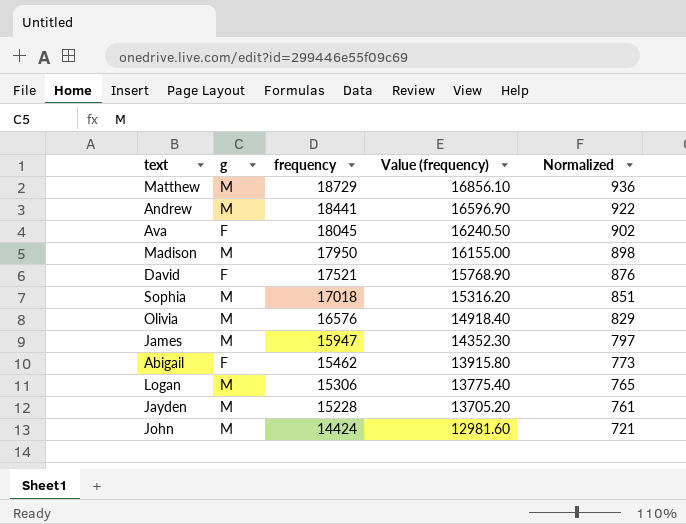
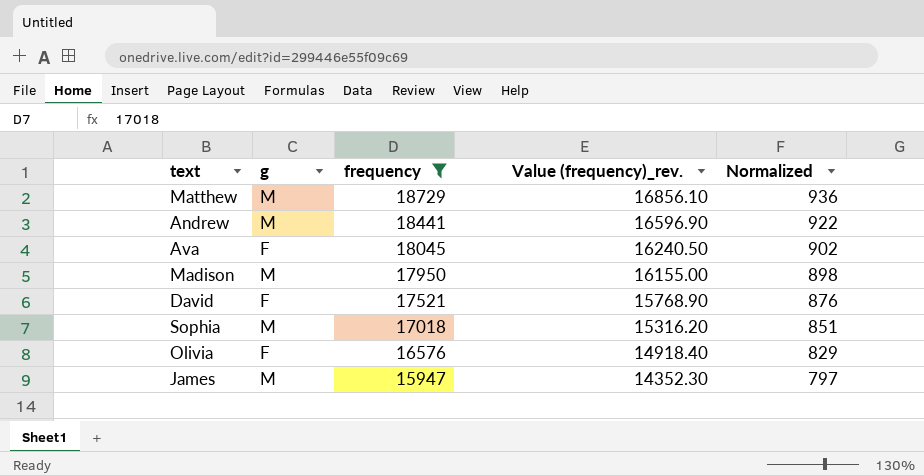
filter: none -> frequency >= 15947
column name: Value (frequency) -> Value (frequency)_rev.
Olivia | g: M -> F

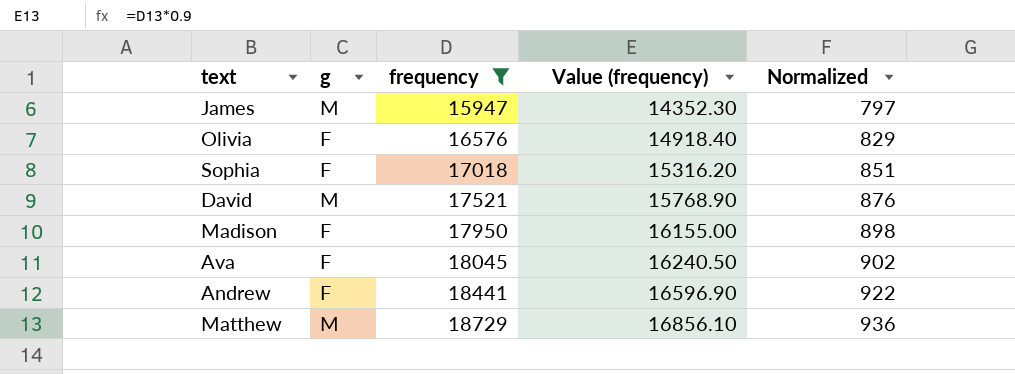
row order: frequency descending -> frequency ascending
column name: Value (frequency)_rev. -> Value (frequency)
Sophia | g: M -> F
David | g: F -> M
Madison | g: M -> F
Andrew | g: M -> F

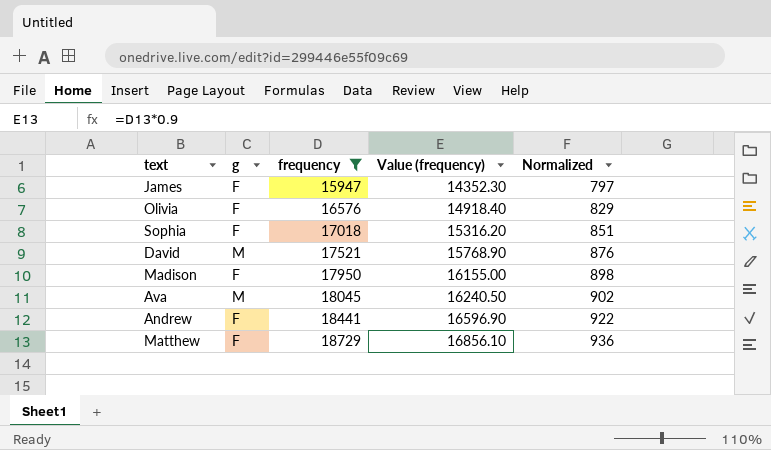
James | g: M -> F
Ava | g: F -> M
Matthew | g: M -> F

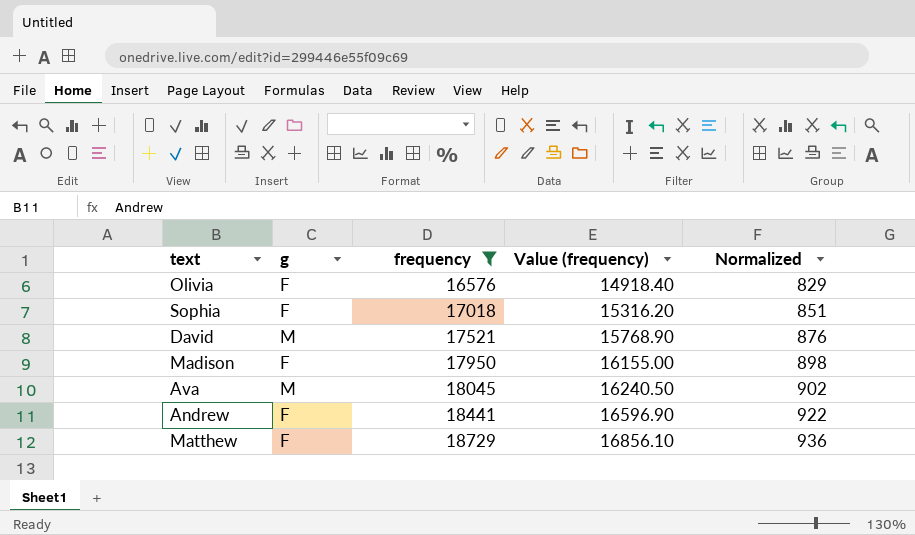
row James: F | 15947 | 14352.30 | 797 -> none

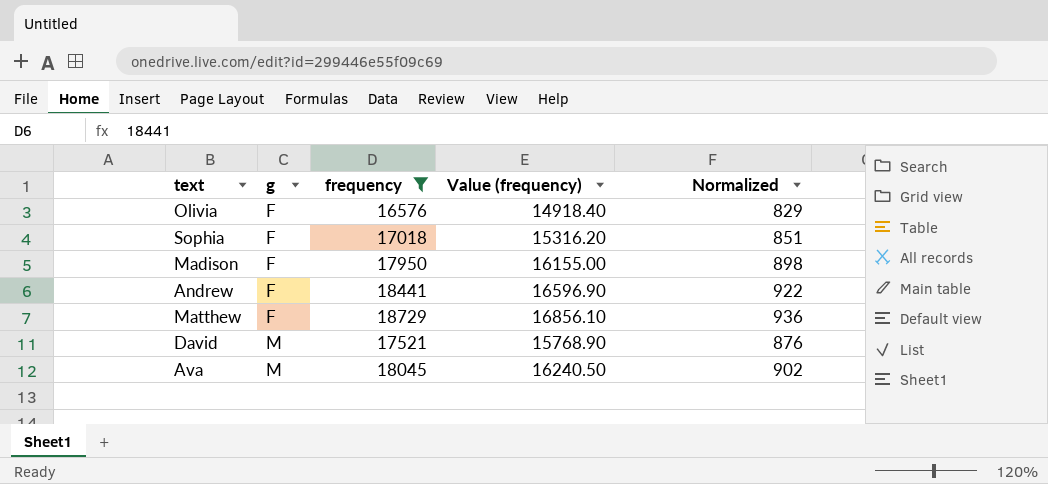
row order: frequency ascending -> g ascending

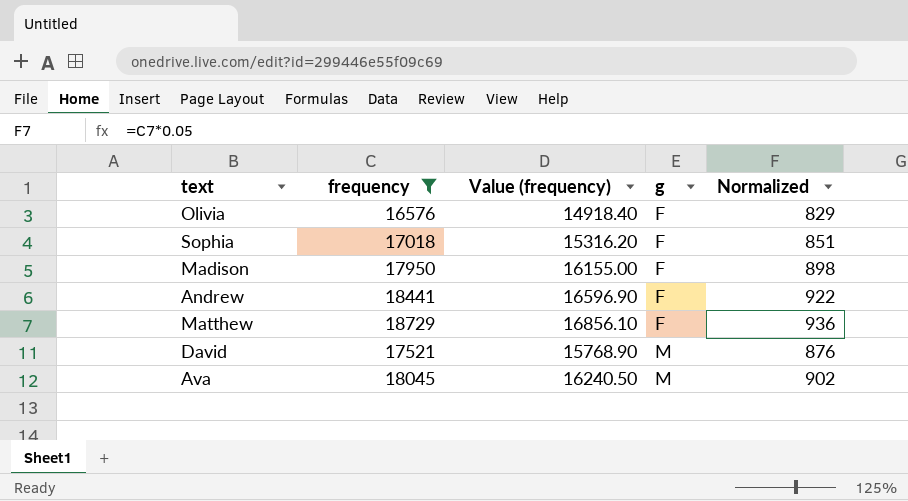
column g | position: 2 -> 4

